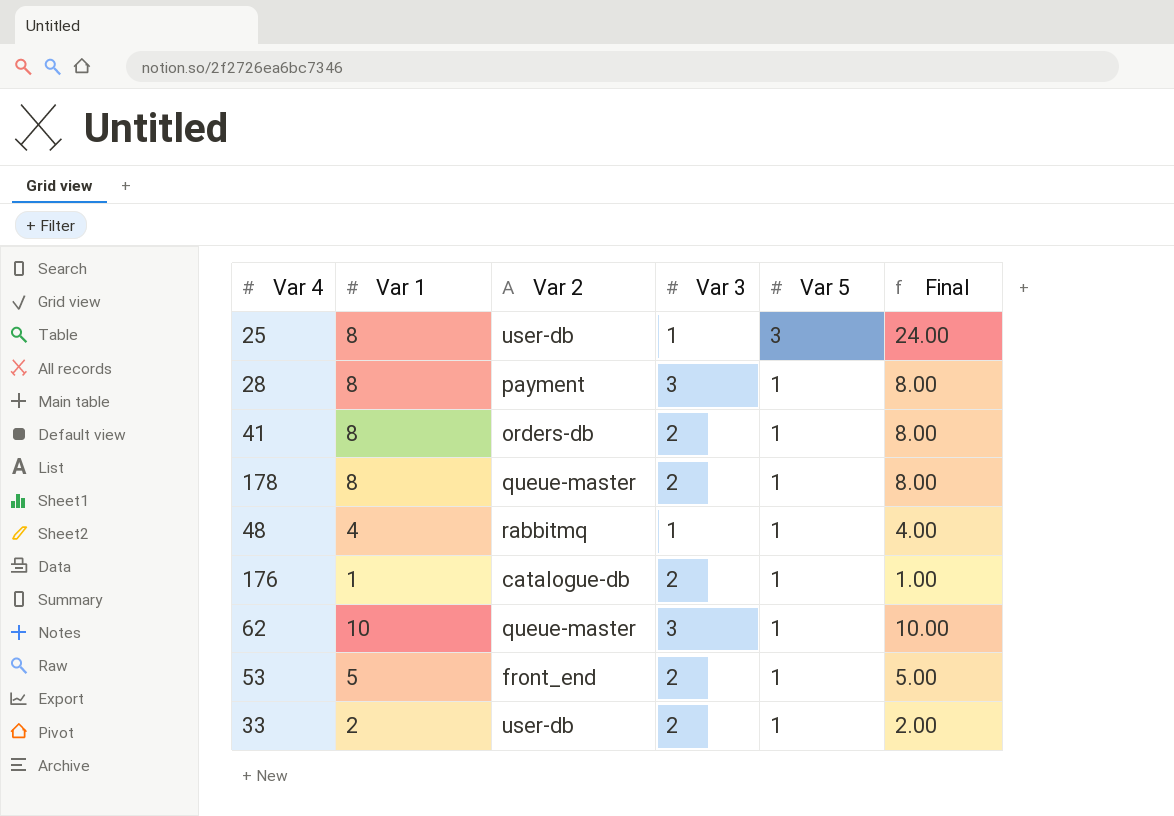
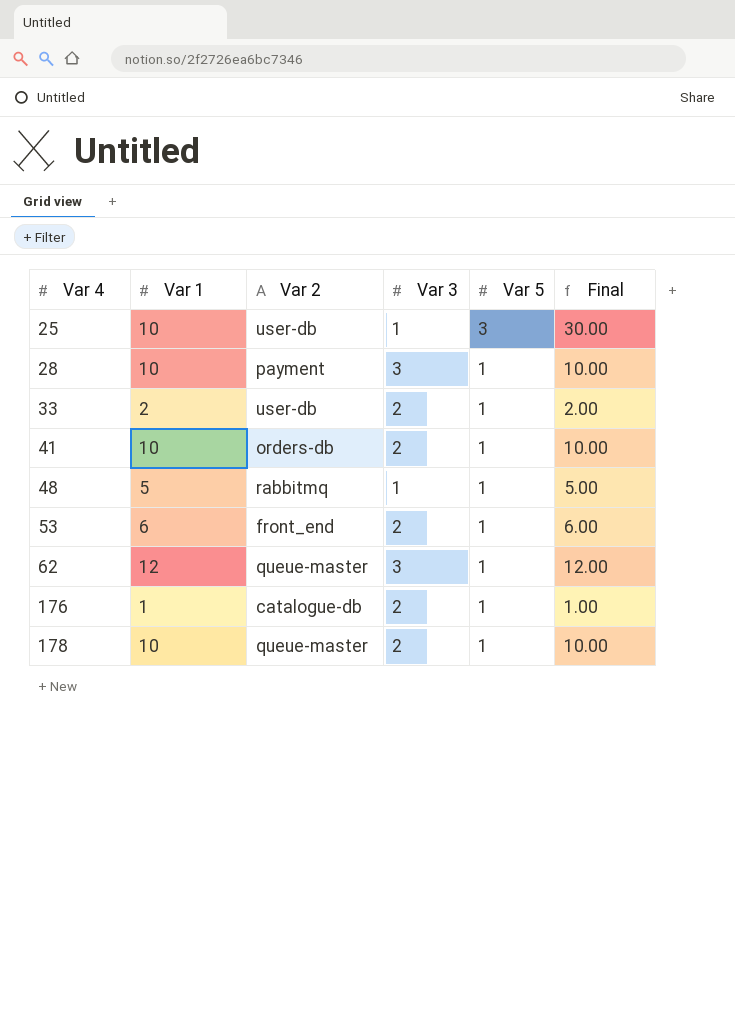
row order: Var 5 descending -> Var 4 ascending
25 | Var 1: 8 -> 10
25 | Final: 24.00 -> 30.00
28 | Var 1: 8 -> 10
28 | Final: 8.00 -> 10.00
41 | Var 1: 8 -> 10
41 | Final: 8.00 -> 10.00
48 | Var 1: 4 -> 5
48 | Final: 4.00 -> 5.00
53 | Var 1: 5 -> 6
53 | Final: 5.00 -> 6.00
62 | Var 1: 10 -> 12
62 | Final: 10.00 -> 12.00
178 | Var 1: 8 -> 10
178 | Final: 8.00 -> 10.00

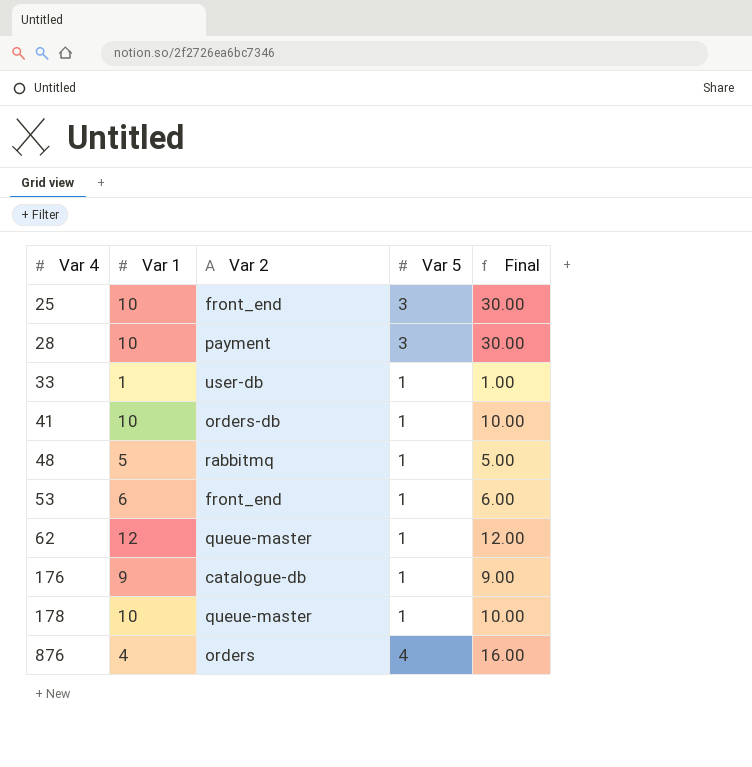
column Var 3 | position: 4 -> none
25 | Var 2: user-db -> front_end
28 | Var 5: 1 -> 3
28 | Final: 10.00 -> 30.00
33 | Var 1: 2 -> 1
33 | Final: 2.00 -> 1.00
176 | Var 1: 1 -> 9
176 | Final: 1.00 -> 9.00
row 876: none -> 4 | orders | 4 | 16.00

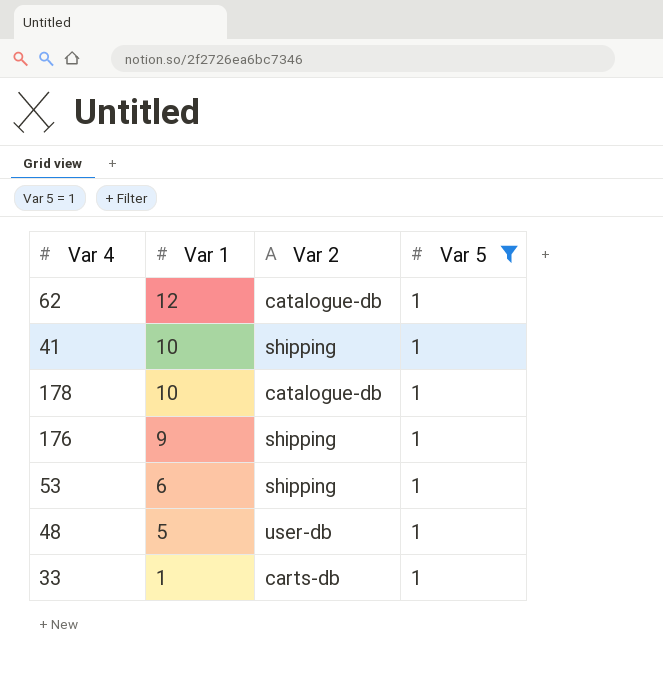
filter: none -> Var 5 = 1
row order: Var 4 ascending -> Var 1 descending
column Final | formula: [Var 1] * [Var 5] -> none
62 | Var 2: queue-master -> catalogue-db
41 | Var 2: orders-db -> shipping
178 | Var 2: queue-master -> catalogue-db
176 | Var 2: catalogue-db -> shipping
53 | Var 2: front_end -> shipping
48 | Var 2: rabbitmq -> user-db
33 | Var 2: user-db -> carts-db

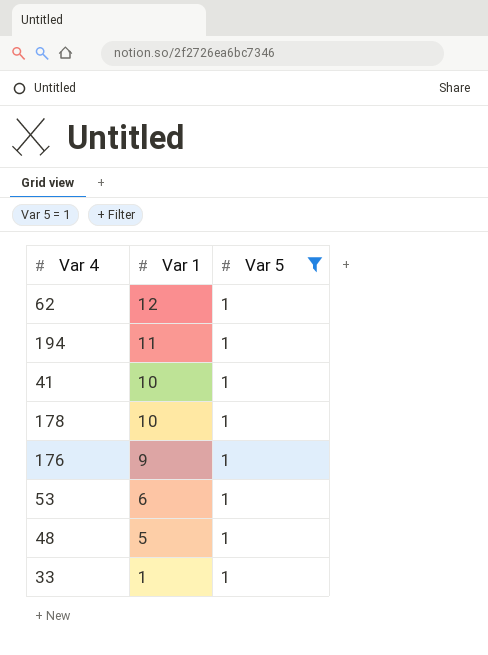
column Var 2 | position: 3 -> none
row 194: none -> 11 | 1

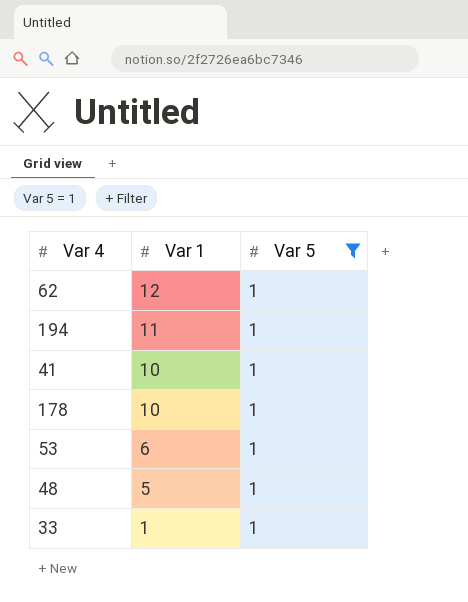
row 176: 9 | 1 -> none

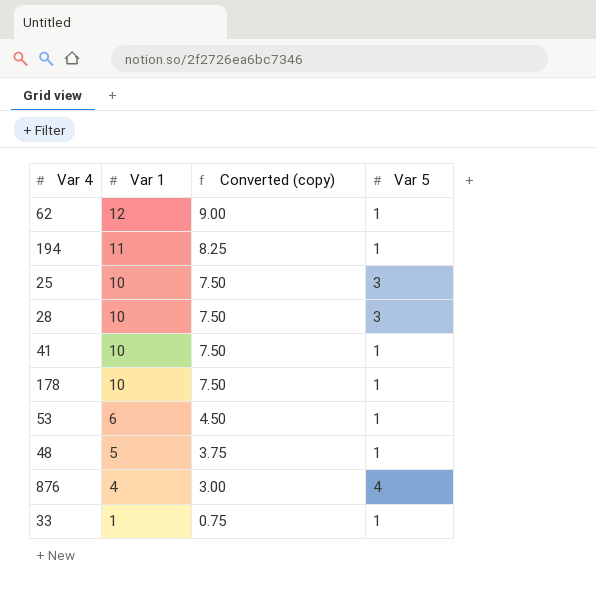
filter: Var 5 = 1 -> none
column Converted (copy) | formula: none -> [Var 1] * 0.75

